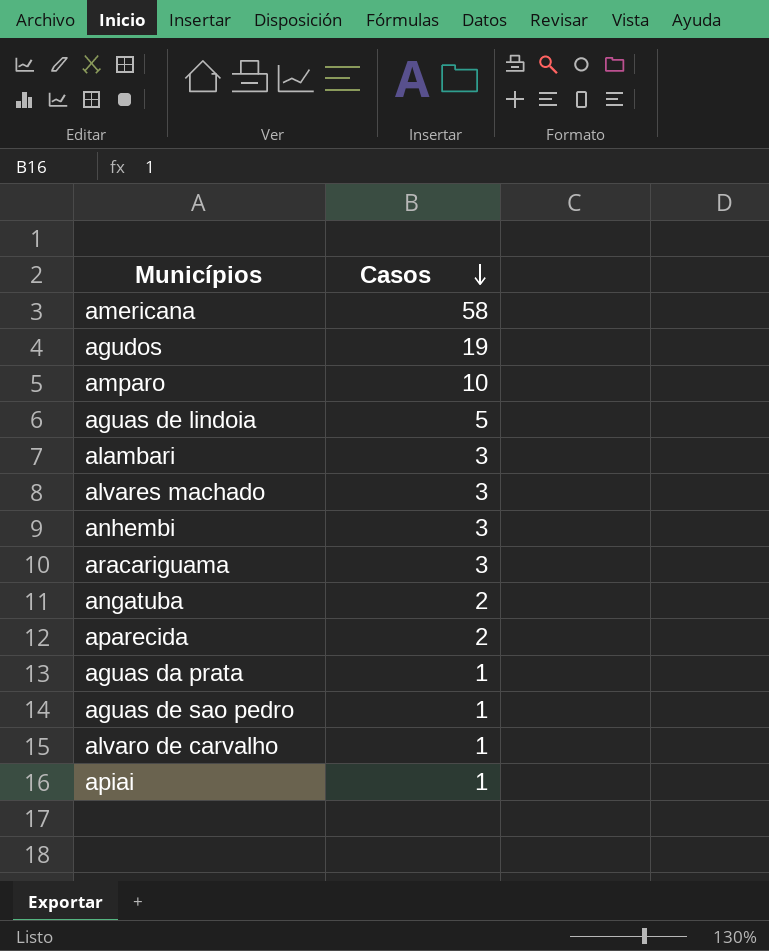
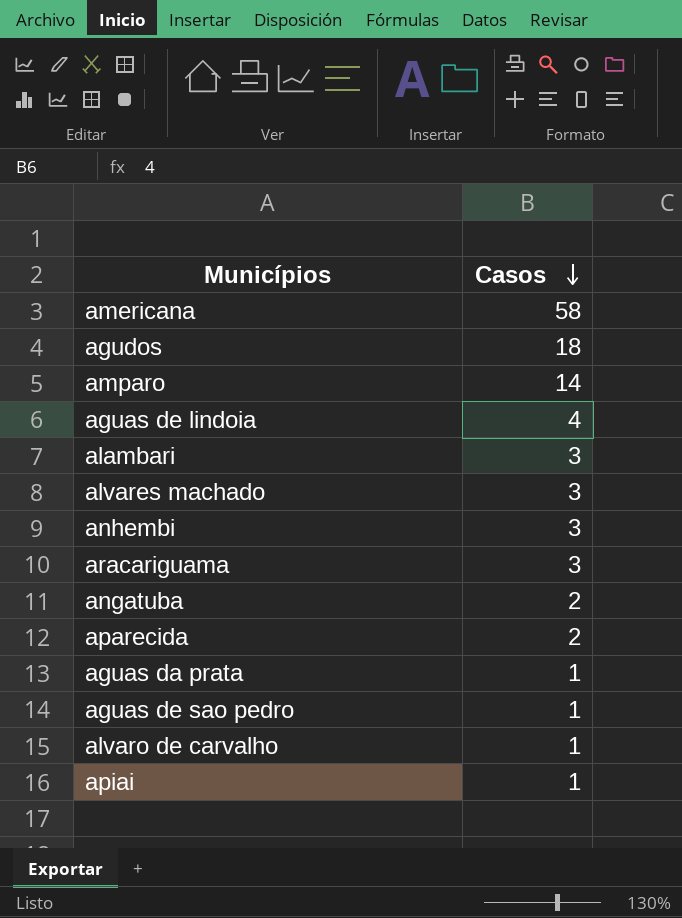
agudos | Casos: 19 -> 18
amparo | Casos: 10 -> 14
aguas de lindoia | Casos: 5 -> 4

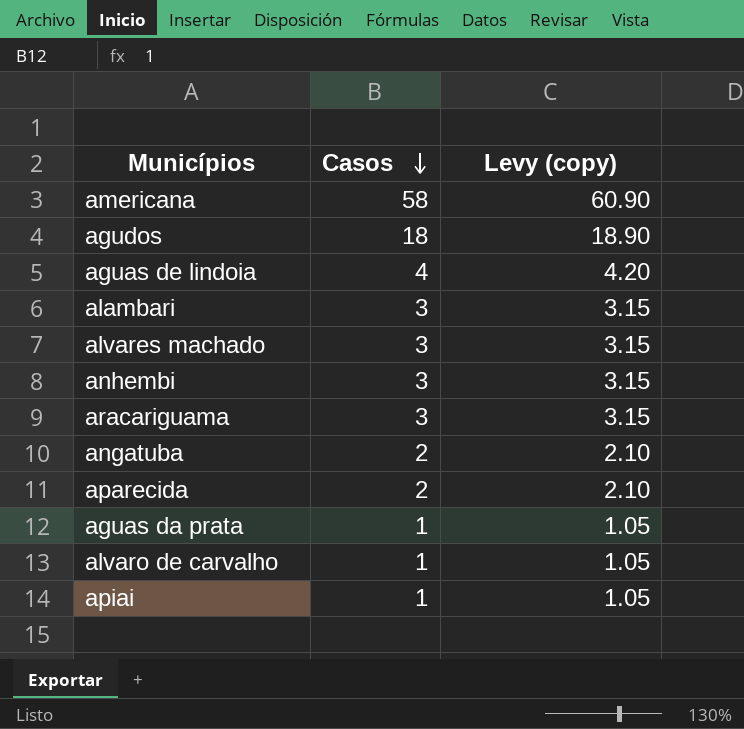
column Levy (copy) | formula: none -> [Casos] * 1.05
row amparo: 14 -> none
row aguas de sao pedro: 1 -> none

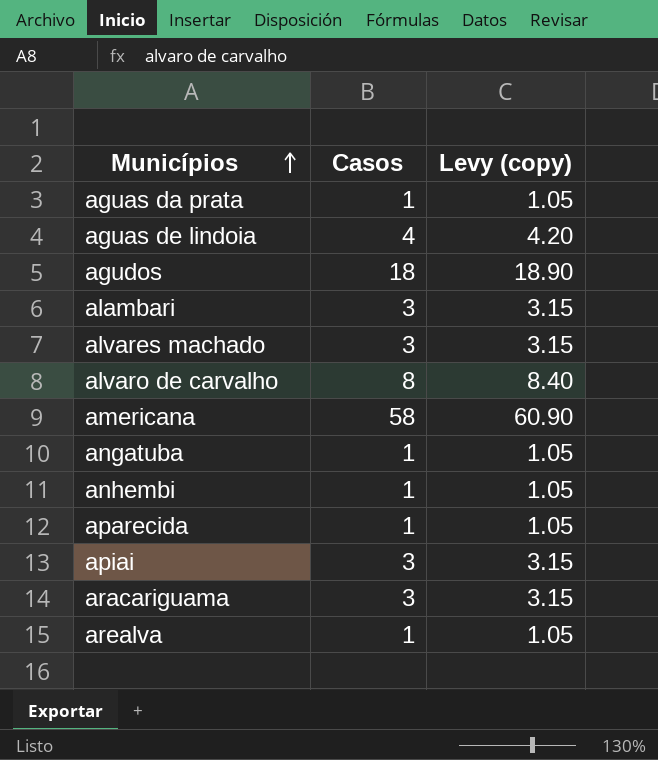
row order: Casos descending -> Municípios ascending
alvaro de carvalho | Casos: 1 -> 8
alvaro de carvalho | Levy (copy): 1.05 -> 8.40
angatuba | Casos: 2 -> 1
angatuba | Levy (copy): 2.10 -> 1.05
anhembi | Casos: 3 -> 1
anhembi | Levy (copy): 3.15 -> 1.05
aparecida | Casos: 2 -> 1
aparecida | Levy (copy): 2.10 -> 1.05
apiai | Casos: 1 -> 3
apiai | Levy (copy): 1.05 -> 3.15
row arealva: none -> 1 | 1.05

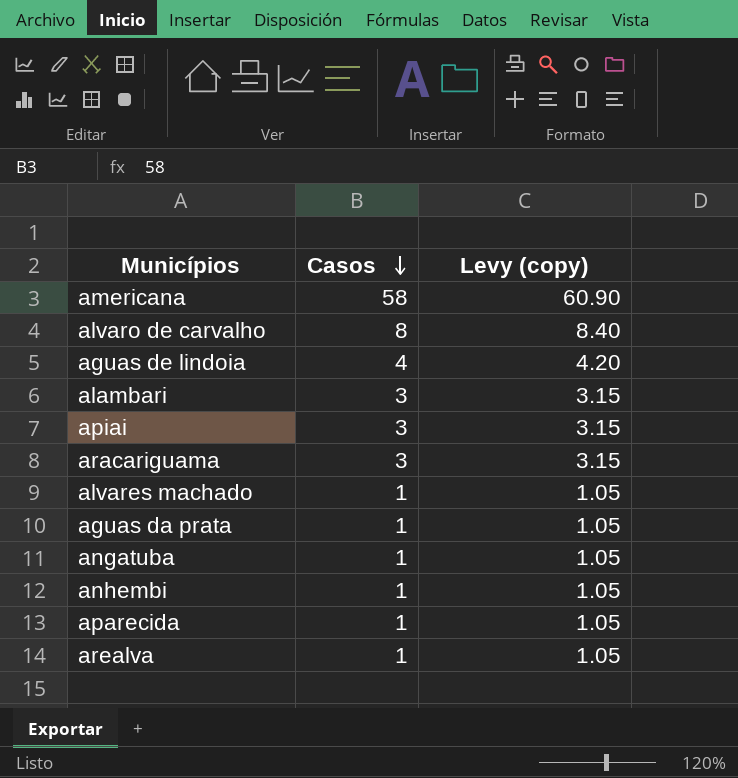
row order: Municípios ascending -> Casos descending
row agudos: 18 | 18.90 -> none
alvares machado | Casos: 3 -> 1
alvares machado | Levy (copy): 3.15 -> 1.05

